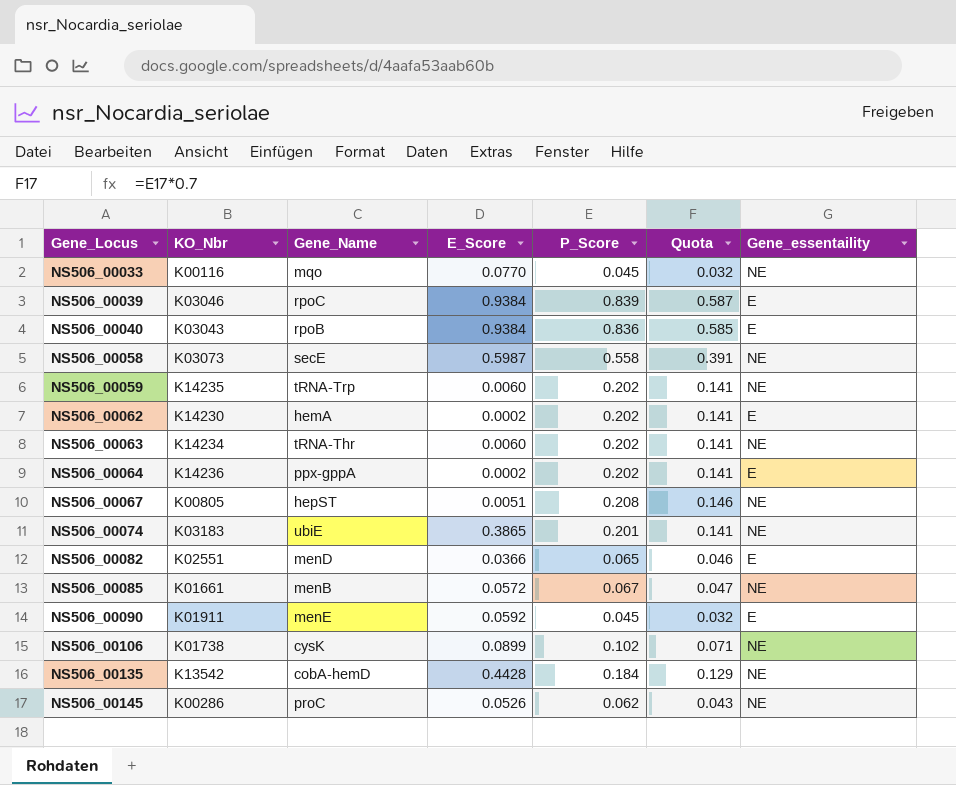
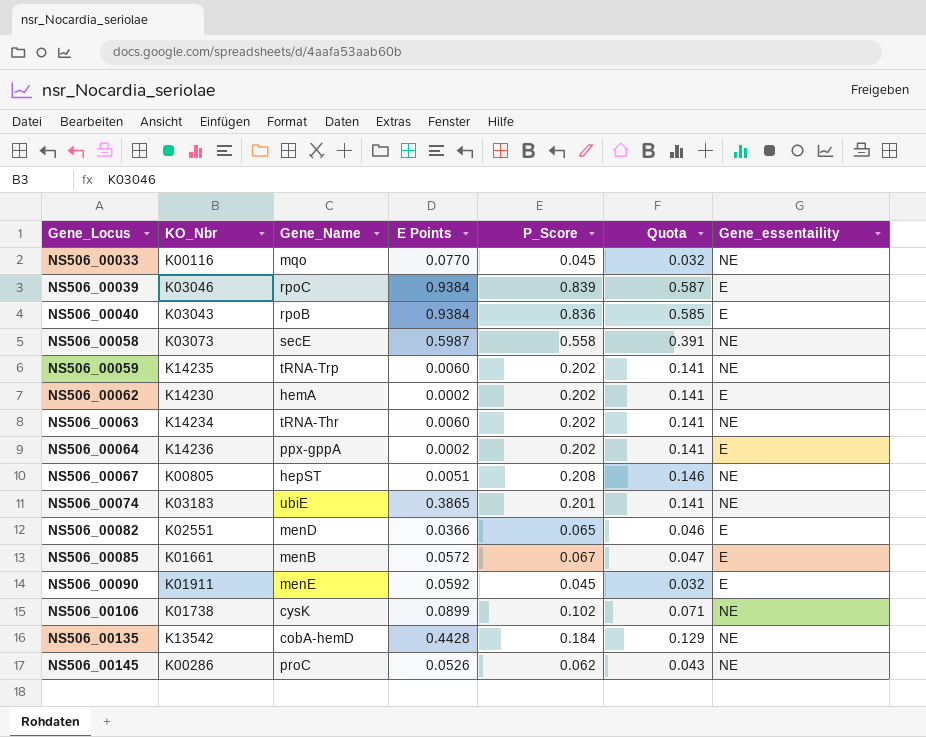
column name: E_Score -> E Points
NS506_00085 | Gene_essentaility: NE -> E

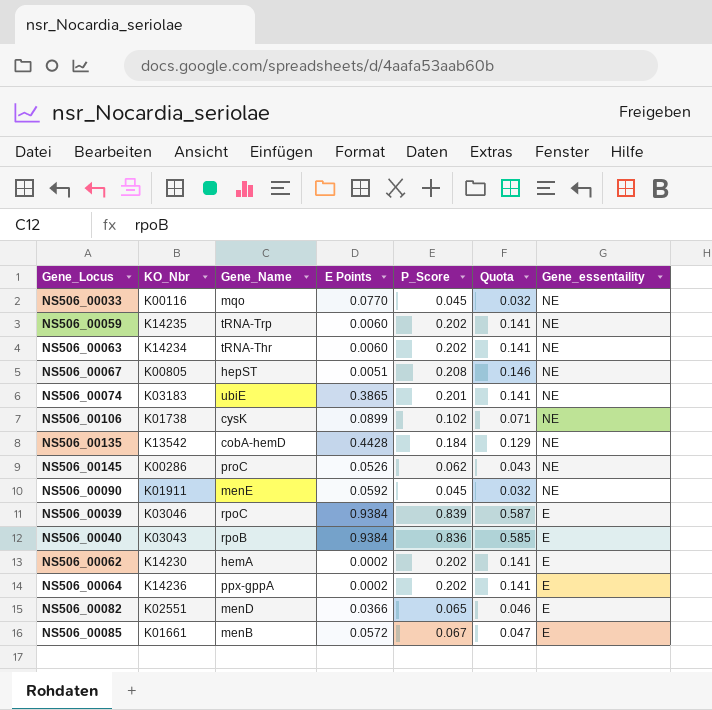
row order: Gene_Locus ascending -> Gene_essentaility descending
row NS506_00058: K03073 | secE | 0.5987 | 0.558 | 0.391 | NE -> none
NS506_00090 | Gene_essentaility: E -> NE

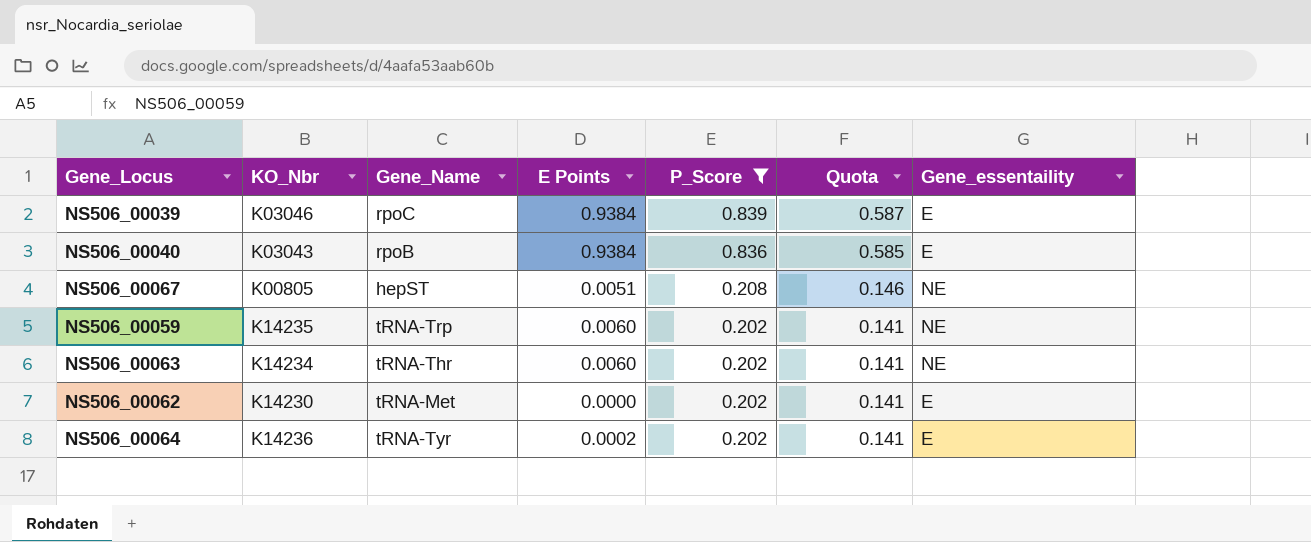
filter: none -> P_Score >= 0.202
row order: Gene_essentaility descending -> P_Score descending
NS506_00062 | Gene_Name: hemA -> tRNA-Met
NS506_00062 | E Points: 0.0002 -> 0.0000
NS506_00064 | Gene_Name: ppx-gppA -> tRNA-Tyr

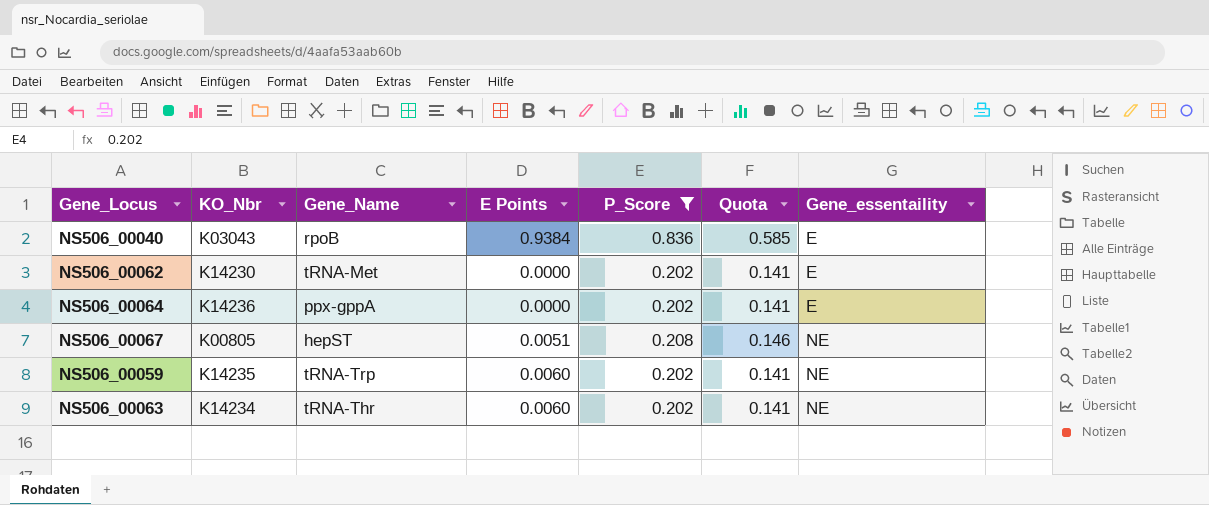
row order: P_Score descending -> Gene_essentaility ascending
row NS506_00039: K03046 | rpoC | 0.9384 | 0.839 | 0.587 | E -> none
NS506_00064 | Gene_Name: tRNA-Tyr -> ppx-gppA
NS506_00064 | E Points: 0.0002 -> 0.0000

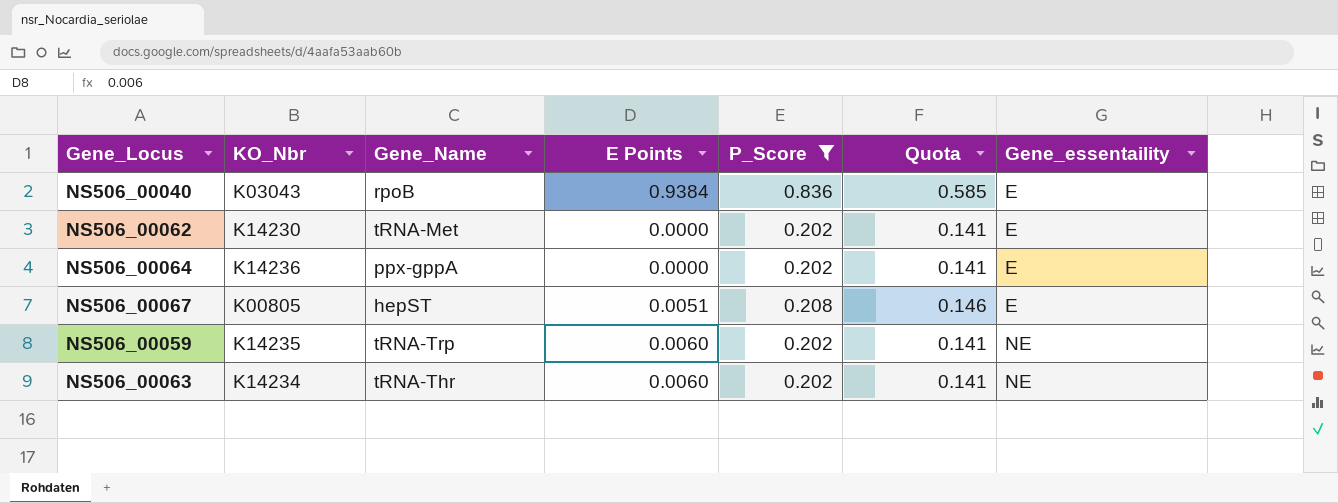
NS506_00067 | Gene_essentaility: NE -> E

